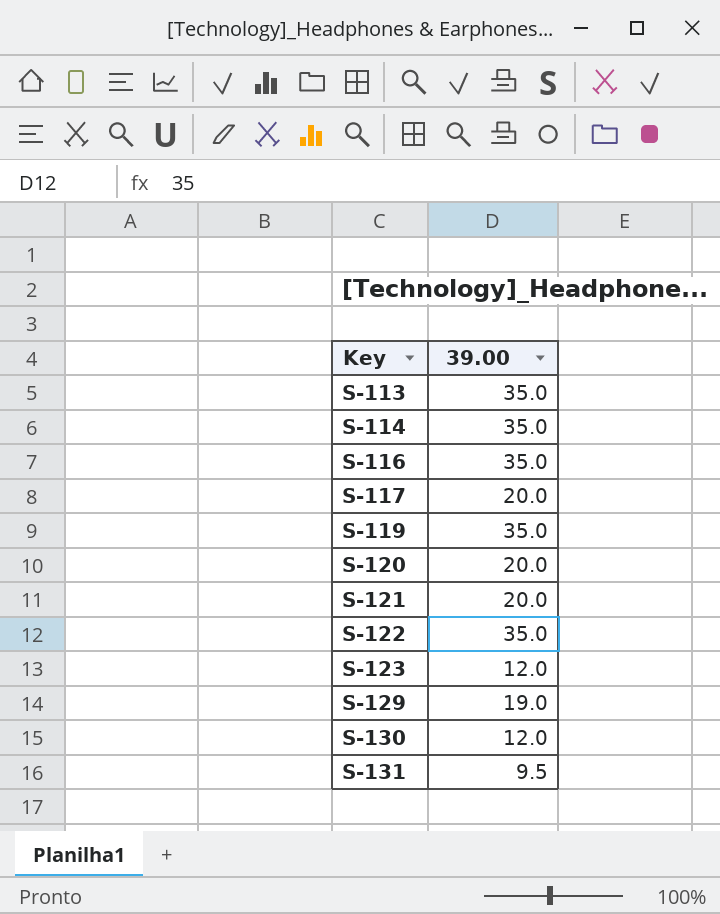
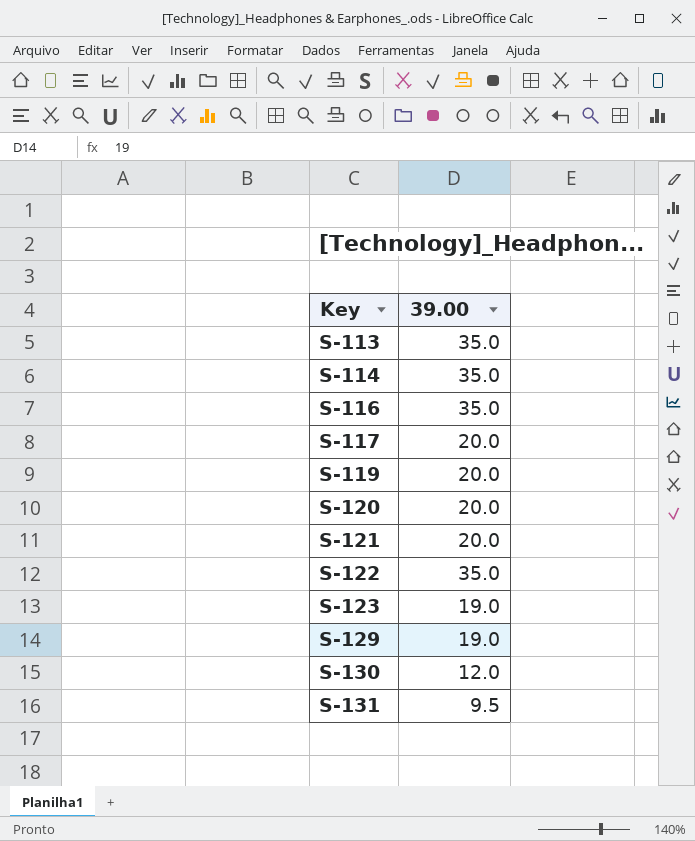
S-119 | 39.00: 35.0 -> 20.0
S-123 | 39.00: 12.0 -> 19.0

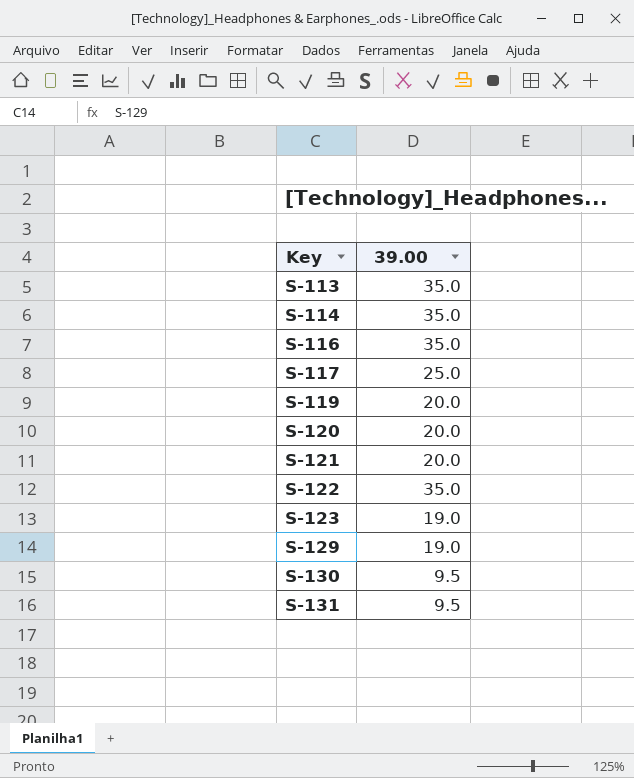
S-117 | 39.00: 20.0 -> 25.0
S-130 | 39.00: 12.0 -> 9.5

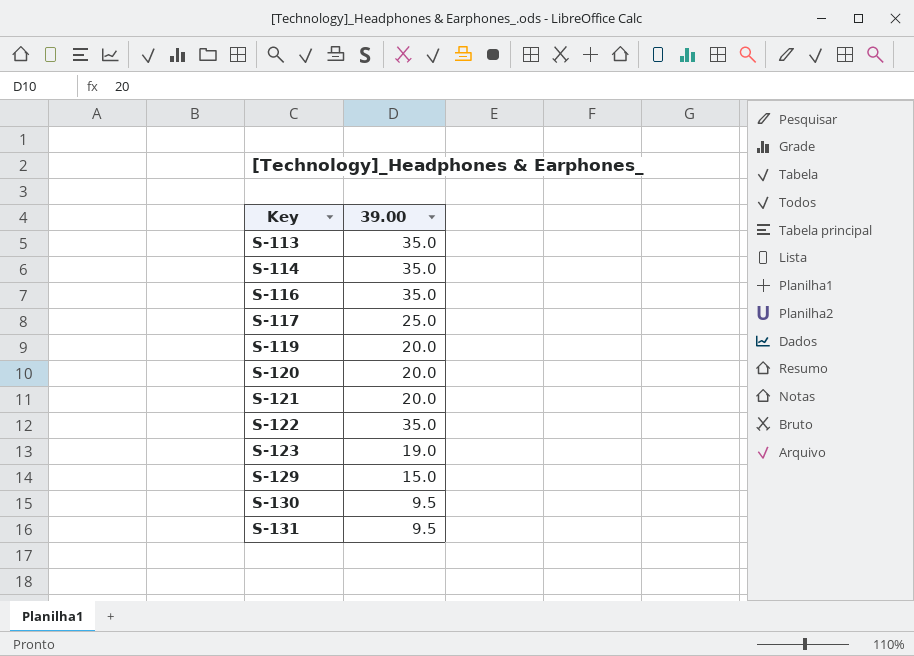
S-129 | 39.00: 19.0 -> 15.0

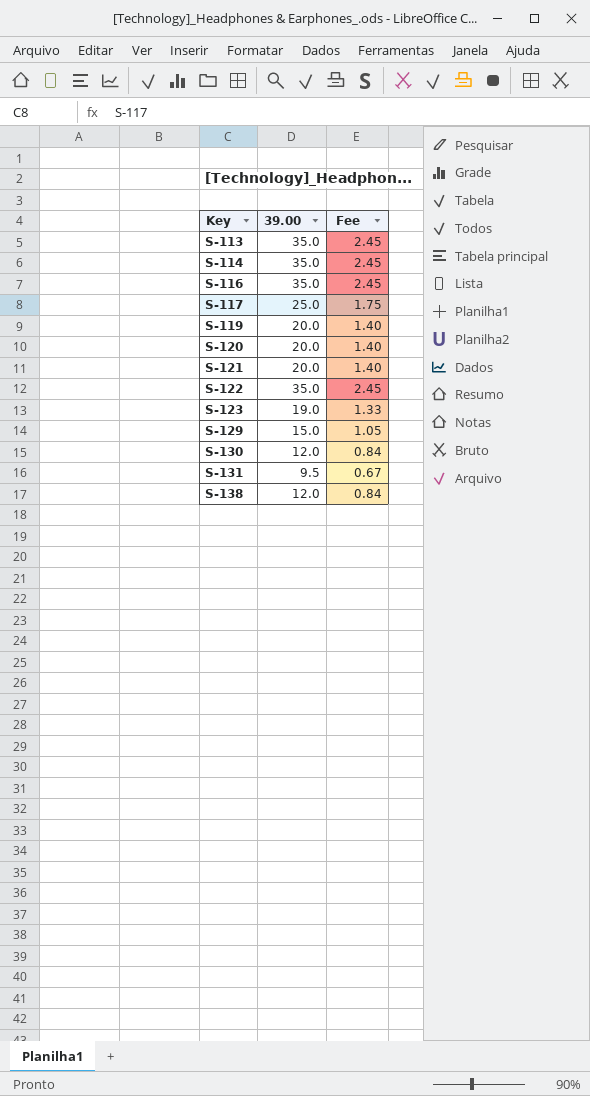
column Fee | formula: none -> [39.00] * 0.07
S-130 | 39.00: 9.5 -> 12.0
row S-138: none -> 12.0 | 0.84

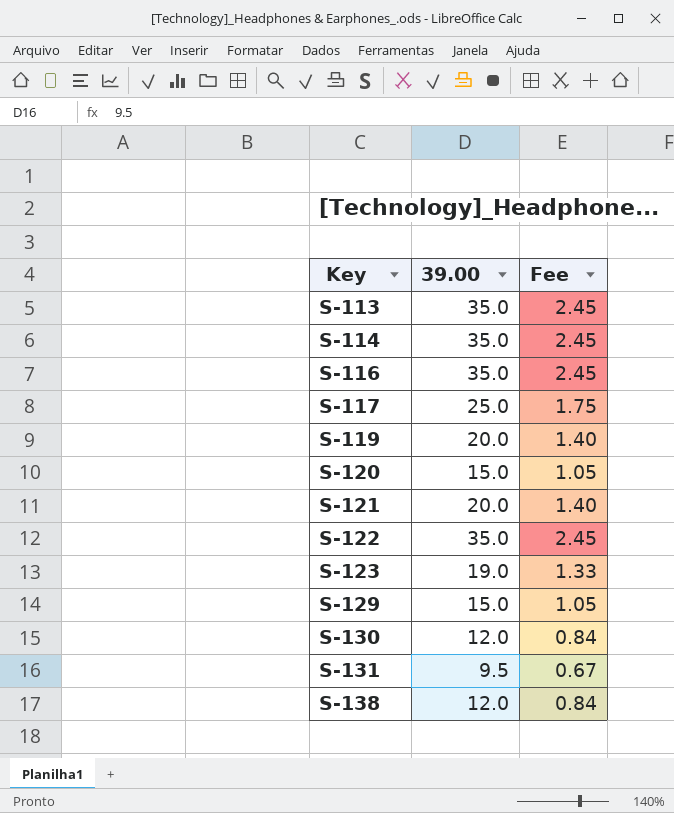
S-120 | 39.00: 20.0 -> 15.0
S-120 | Fee: 1.40 -> 1.05

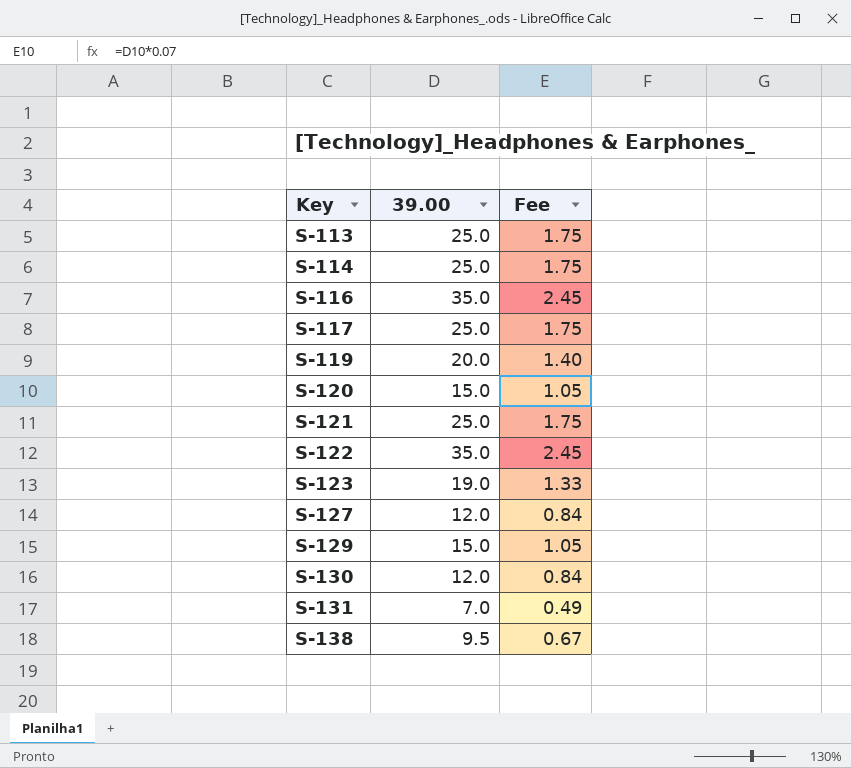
S-113 | 39.00: 35.0 -> 25.0
S-113 | Fee: 2.45 -> 1.75
S-114 | 39.00: 35.0 -> 25.0
S-114 | Fee: 2.45 -> 1.75
S-121 | 39.00: 20.0 -> 25.0
S-121 | Fee: 1.40 -> 1.75
row S-127: none -> 12.0 | 0.84
S-131 | 39.00: 9.5 -> 7.0
S-131 | Fee: 0.67 -> 0.49
S-138 | 39.00: 12.0 -> 9.5
S-138 | Fee: 0.84 -> 0.67

